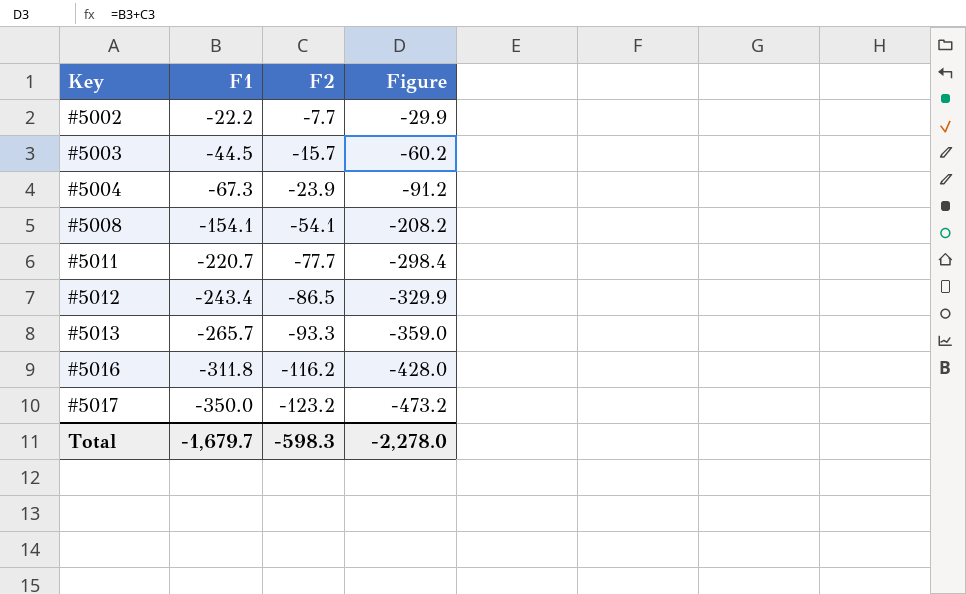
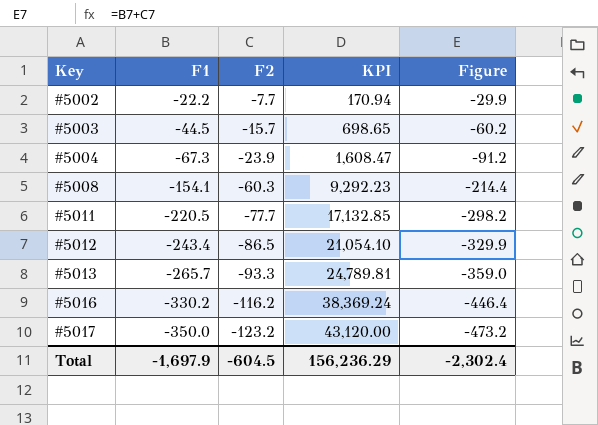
column KPI | formula: none -> [F1] * [F2]
#5008 | F2: -54.1 -> -60.3
#5008 | Figure: -208.2 -> -214.4
#5011 | F1: -220.7 -> -220.5
#5011 | Figure: -298.4 -> -298.2
#5016 | F1: -311.8 -> -330.2
#5016 | Figure: -428.0 -> -446.4
Total | F1: -1,679.7 -> -1,697.9
Total | F2: -598.3 -> -604.5
Total | Figure: -2,278.0 -> -2,302.4

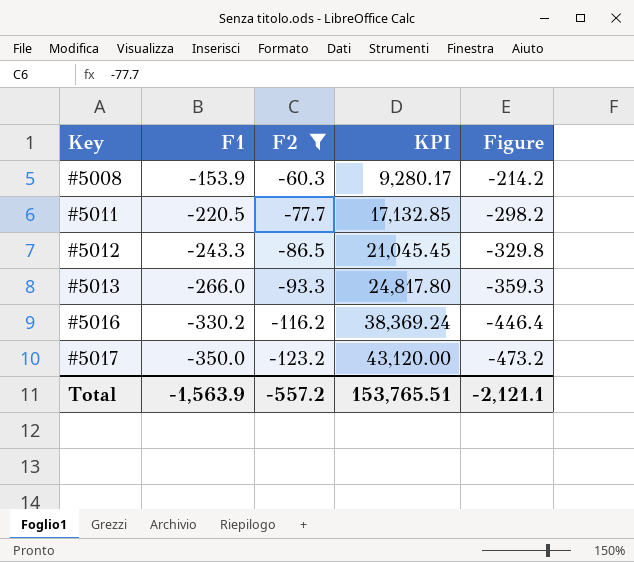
filter: none -> F2 <= -60.3
#5008 | F1: -154.1 -> -153.9
#5008 | KPI: 9,292.23 -> 9,280.17
#5008 | Figure: -214.4 -> -214.2
#5012 | F1: -243.4 -> -243.3
#5012 | KPI: 21,054.10 -> 21,045.45
#5012 | Figure: -329.9 -> -329.8
#5013 | F1: -265.7 -> -266.0
#5013 | KPI: 24,789.81 -> 24,817.80
#5013 | Figure: -359.0 -> -359.3
Total | F1: -1,697.9 -> -1,563.9
Total | F2: -604.5 -> -557.2
Total | KPI: 156,236.29 -> 153,765.51
Total | Figure: -2,302.4 -> -2,121.1

